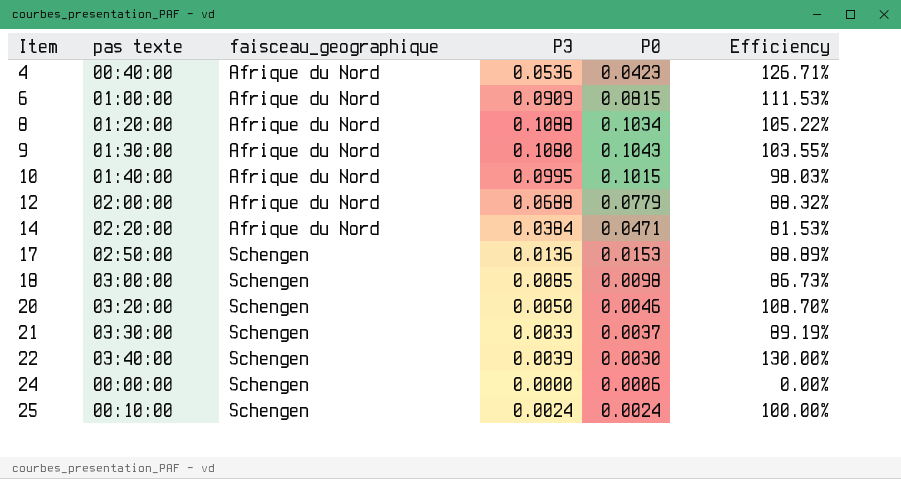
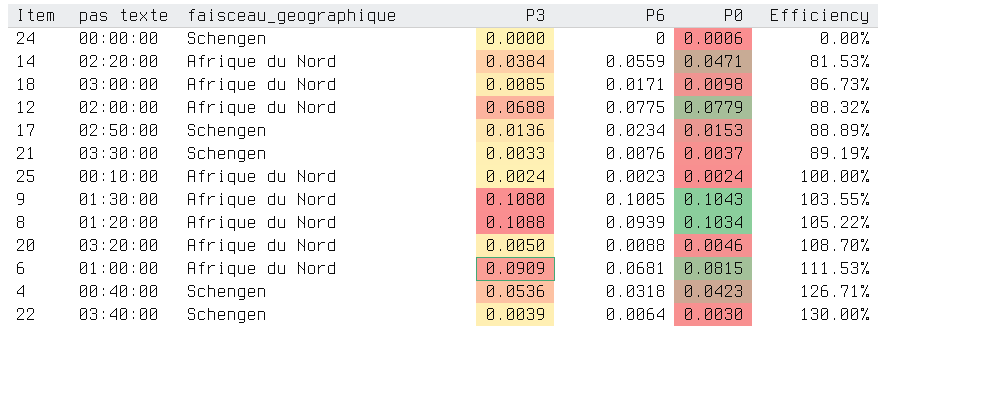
row order: Item ascending -> Efficiency ascending
column P6 | position: none -> 5
row 10: 01:40:00 | Afrique du Nord | 0.0995 | 0.1015 | 98.03% -> none
18 | faisceau_geographique: Schengen -> Afrique du Nord
25 | faisceau_geographique: Schengen -> Afrique du Nord
20 | faisceau_geographique: Schengen -> Afrique du Nord
4 | faisceau_geographique: Afrique du Nord -> Schengen

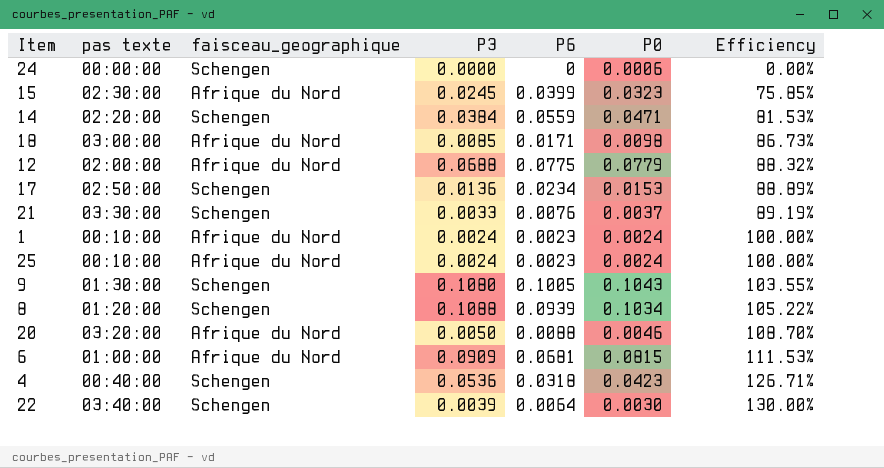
row 15: none -> 02:30:00 | Afrique du Nord | 0.0245 | 0.0399 | 0.0323 | 75.85%
14 | faisceau_geographique: Afrique du Nord -> Schengen
row 1: none -> 00:10:00 | Afrique du Nord | 0.0024 | 0.0023 | 0.0024 | 100.00%
9 | faisceau_geographique: Afrique du Nord -> Schengen
8 | faisceau_geographique: Afrique du Nord -> Schengen

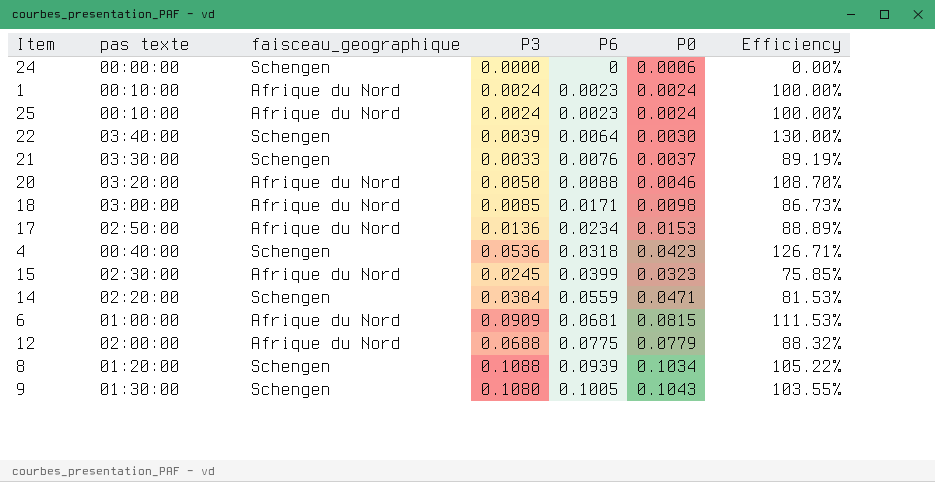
row order: Efficiency ascending -> P6 ascending
17 | faisceau_geographique: Schengen -> Afrique du Nord

